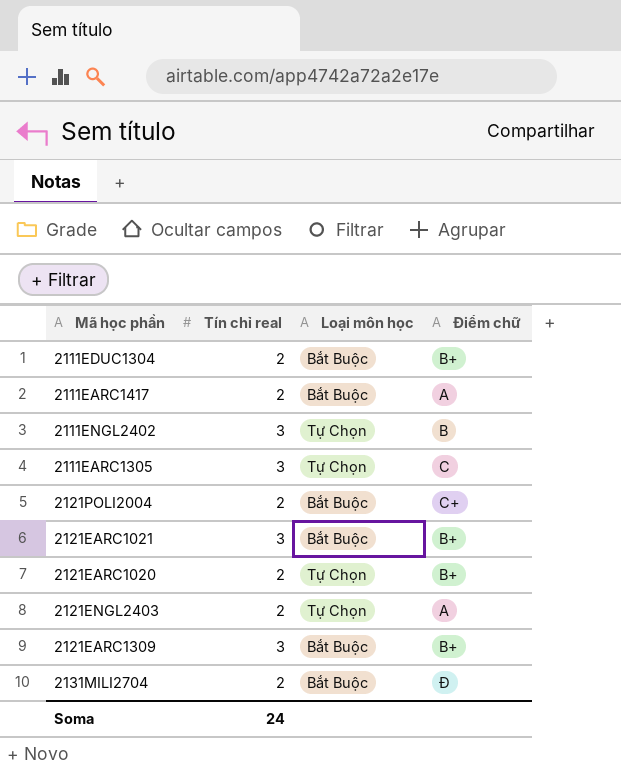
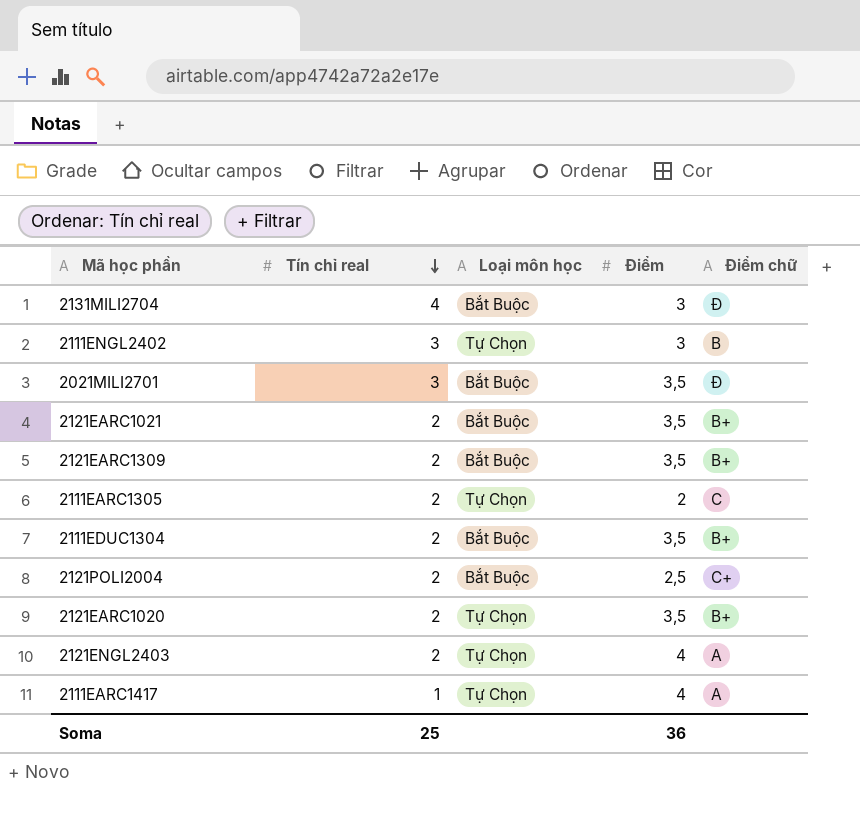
row order: none -> Tín chỉ real descending
column Điểm | position: none -> 4
2131MILI2704 | Tín chỉ real: 2 -> 4
row 2021MILI2701: none -> 3 | Bắt Buộc | 3,5 | Ð
2121EARC1021 | Tín chỉ real: 3 -> 2
2121EARC1309 | Tín chỉ real: 3 -> 2
2111EARC1305 | Tín chỉ real: 3 -> 2
2111EARC1417 | Tín chỉ real: 2 -> 1
2111EARC1417 | Loại môn học: Bắt Buộc -> Tự Chọn
Soma | Tín chỉ real: 24 -> 25

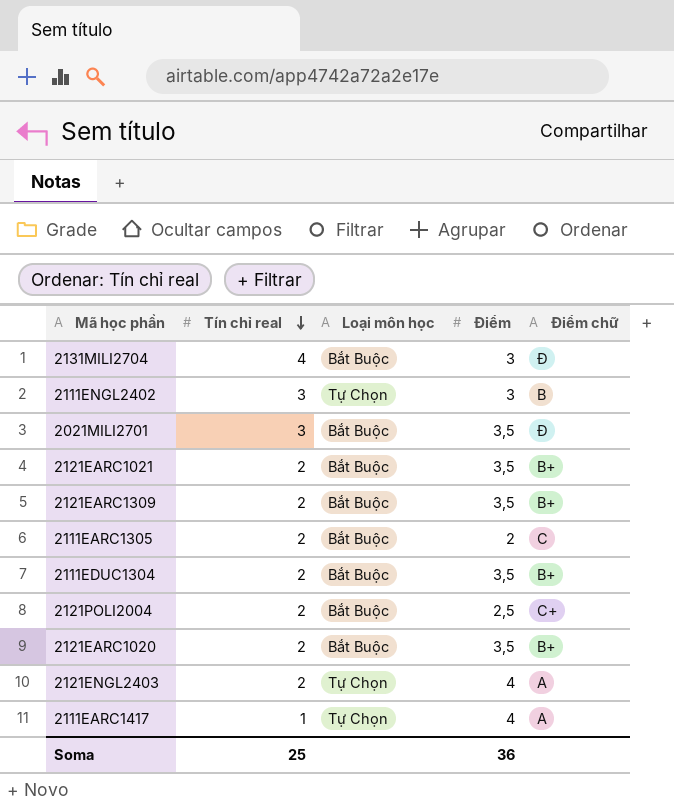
2111EARC1305 | Loại môn học: Tự Chọn -> Bắt Buộc
2121EARC1020 | Loại môn học: Tự Chọn -> Bắt Buộc

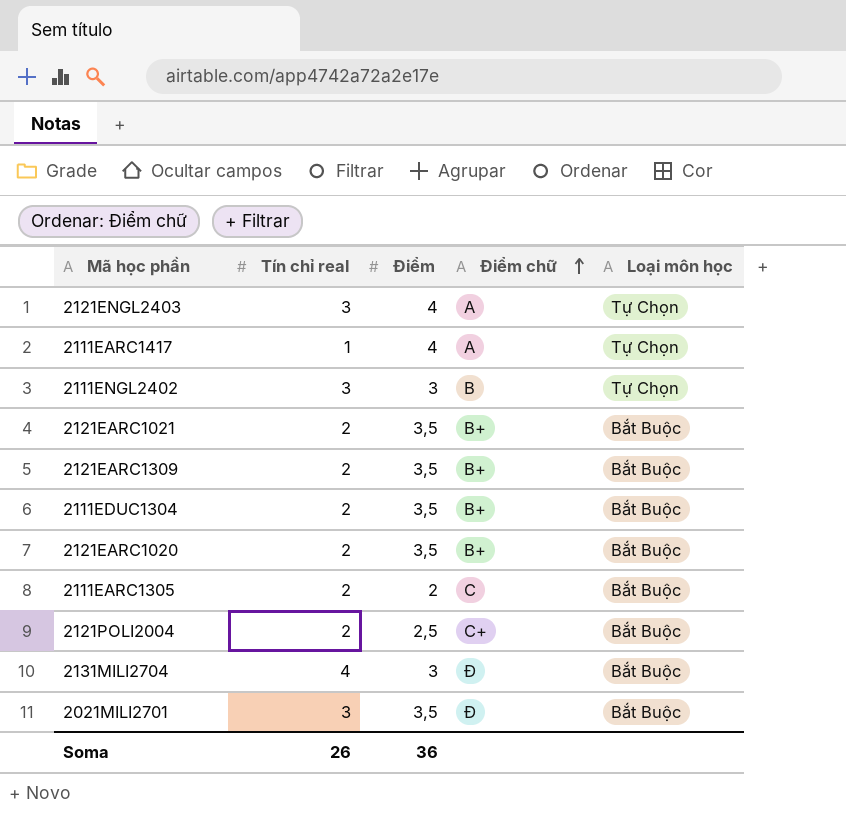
row order: Tín chỉ real descending -> Điểm chữ ascending
column Loại môn học | position: 3 -> 5
2121ENGL2403 | Tín chỉ real: 2 -> 3
Soma | Tín chỉ real: 25 -> 26

